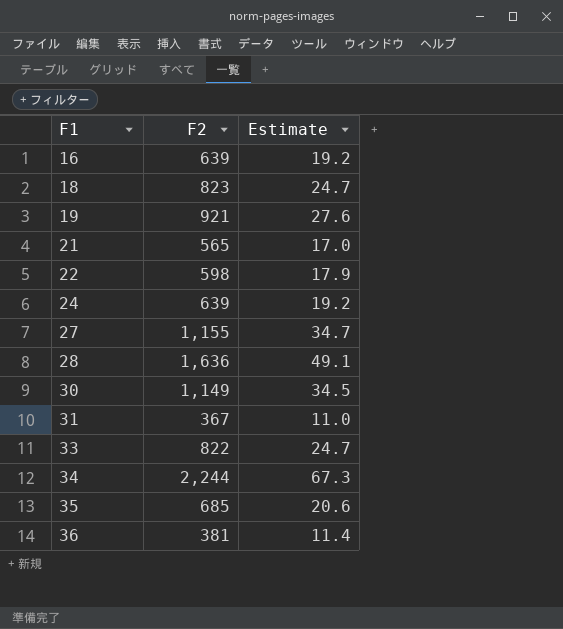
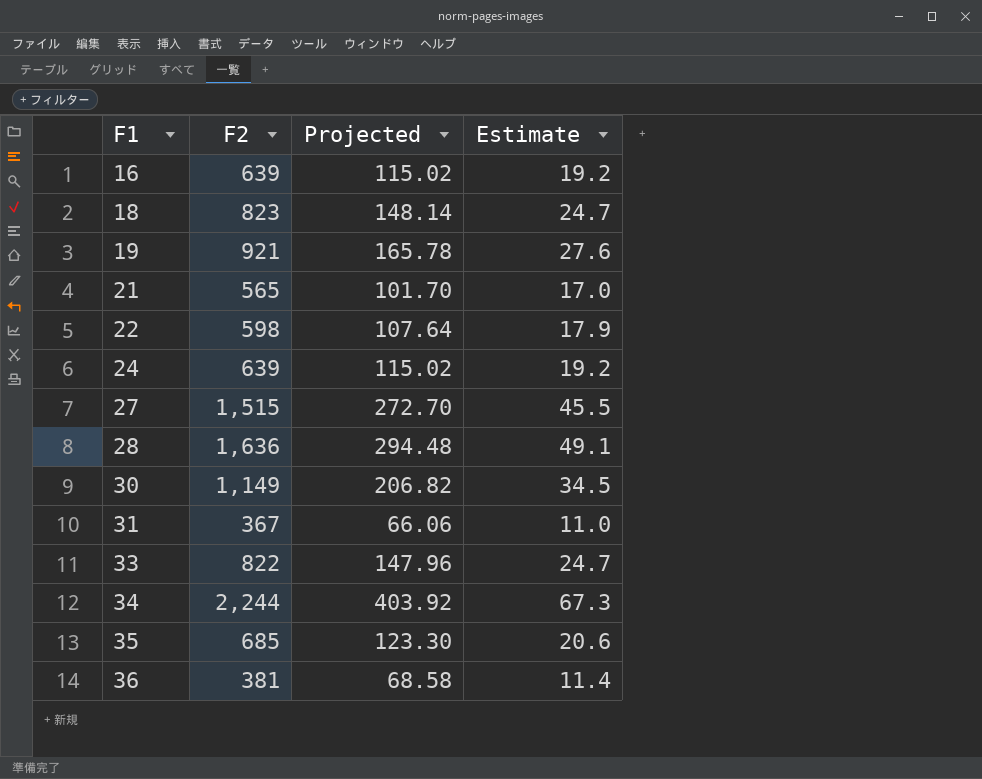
column Projected | formula: none -> [F2] * 0.18
27 | F2: 1,155 -> 1,515
27 | Estimate: 34.7 -> 45.5

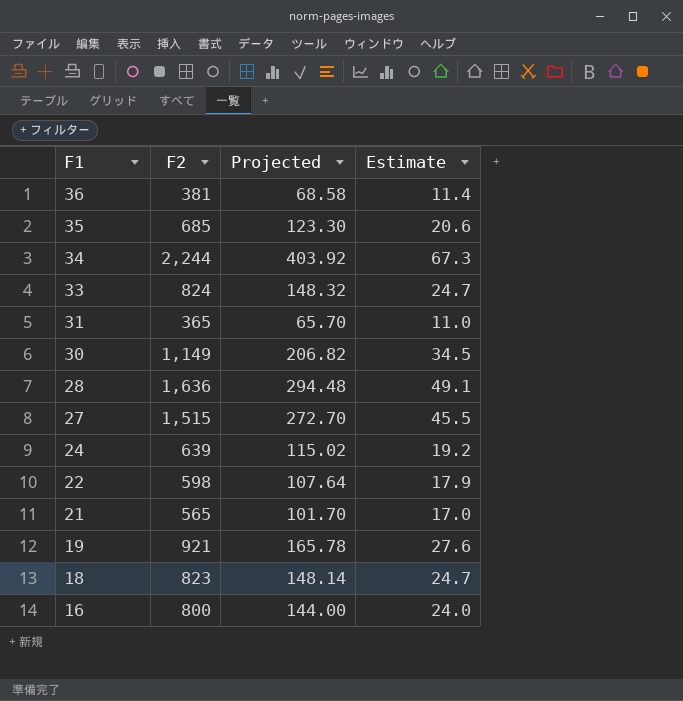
row order: F1 ascending -> F1 descending
33 | F2: 822 -> 824
33 | Projected: 147.96 -> 148.32
31 | F2: 367 -> 365
31 | Projected: 66.06 -> 65.70
16 | F2: 639 -> 800
16 | Projected: 115.02 -> 144.00
16 | Estimate: 19.2 -> 24.0

